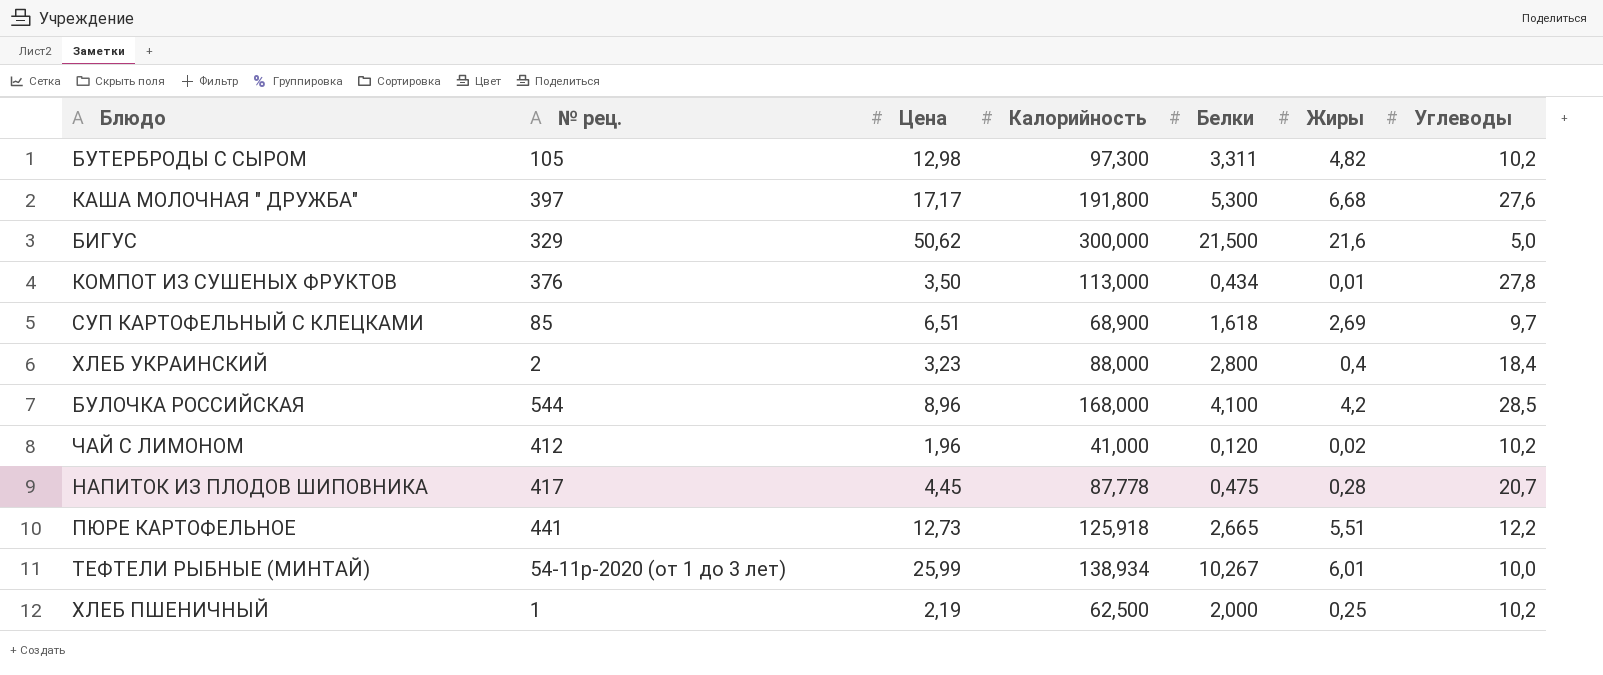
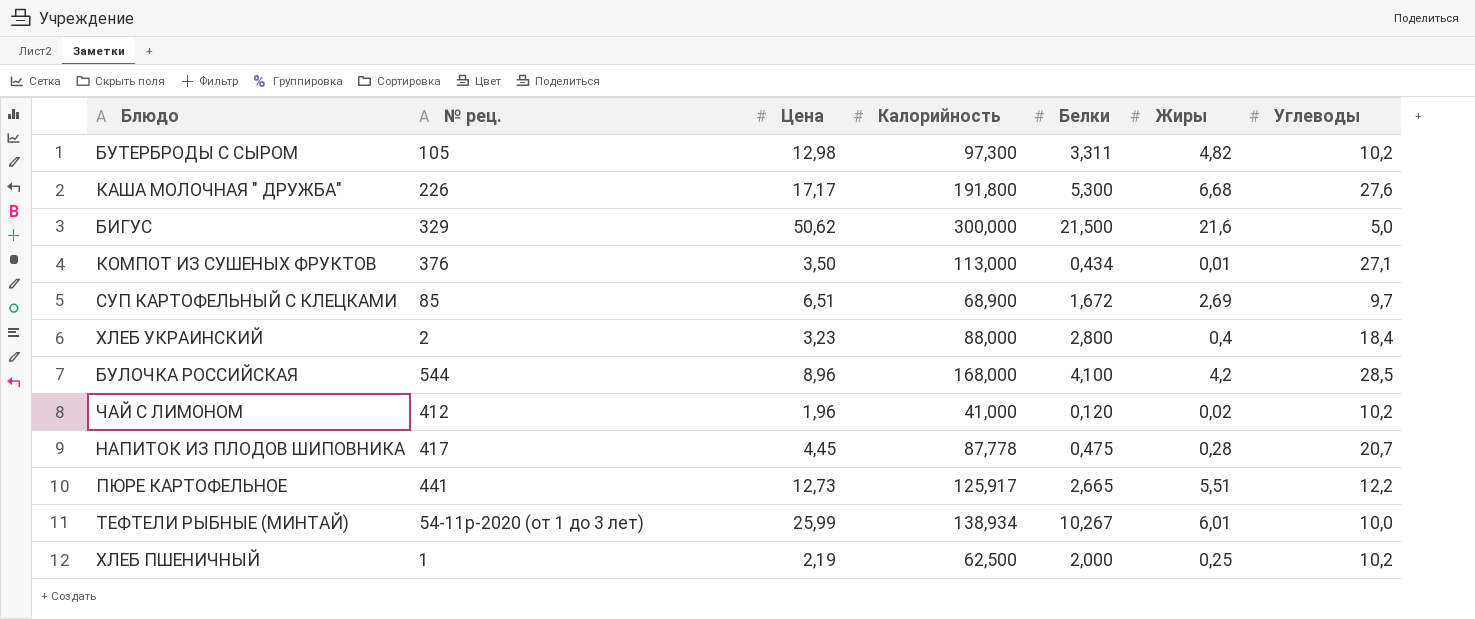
КАША МОЛОЧНАЯ " ДРУЖБА" | № рец.: 397 -> 226
КОМПОТ ИЗ СУШЕНЫХ ФРУКТОВ | Углеводы: 27,8 -> 27,1
СУП КАРТОФЕЛЬНЫЙ С КЛЕЦКАМИ | Белки: 1,618 -> 1,672
ПЮРЕ КАРТОФЕЛЬНОЕ | Калорийность: 125,918 -> 125,917

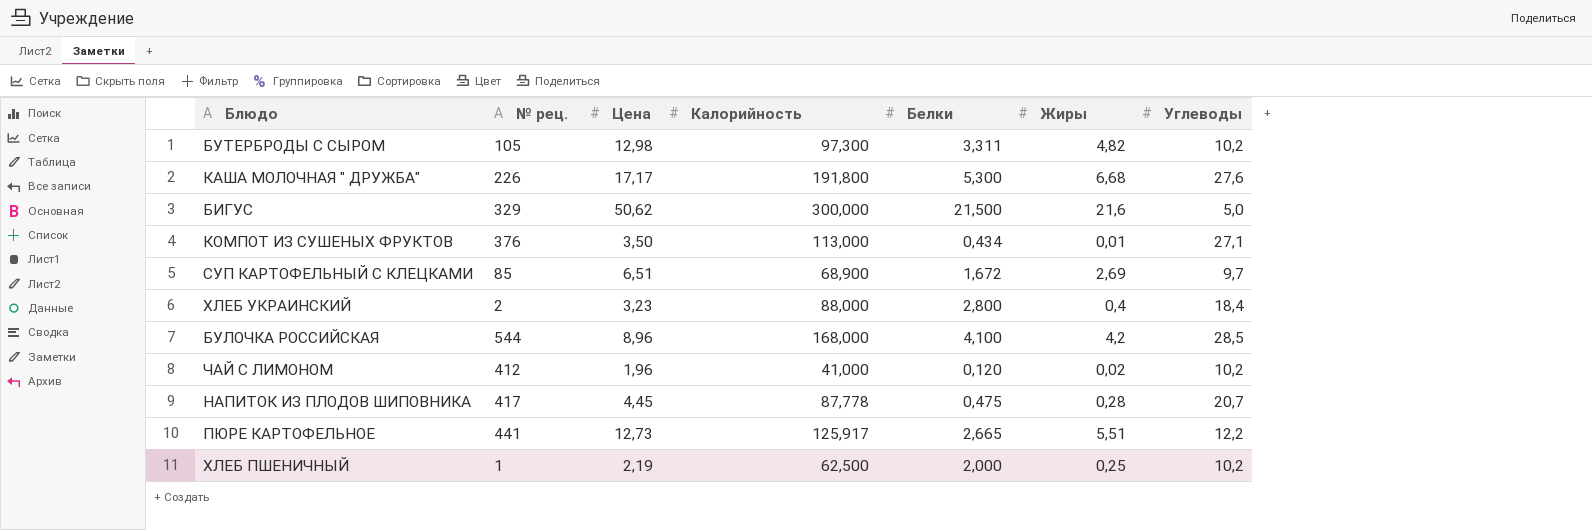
row ТЕФТЕЛИ РЫБНЫЕ (МИНТАЙ): 54-11р-2020 (от 1 до 3 лет) | 25,99 | 138,934 | 10,267 | 6,01 | 10,0 -> none

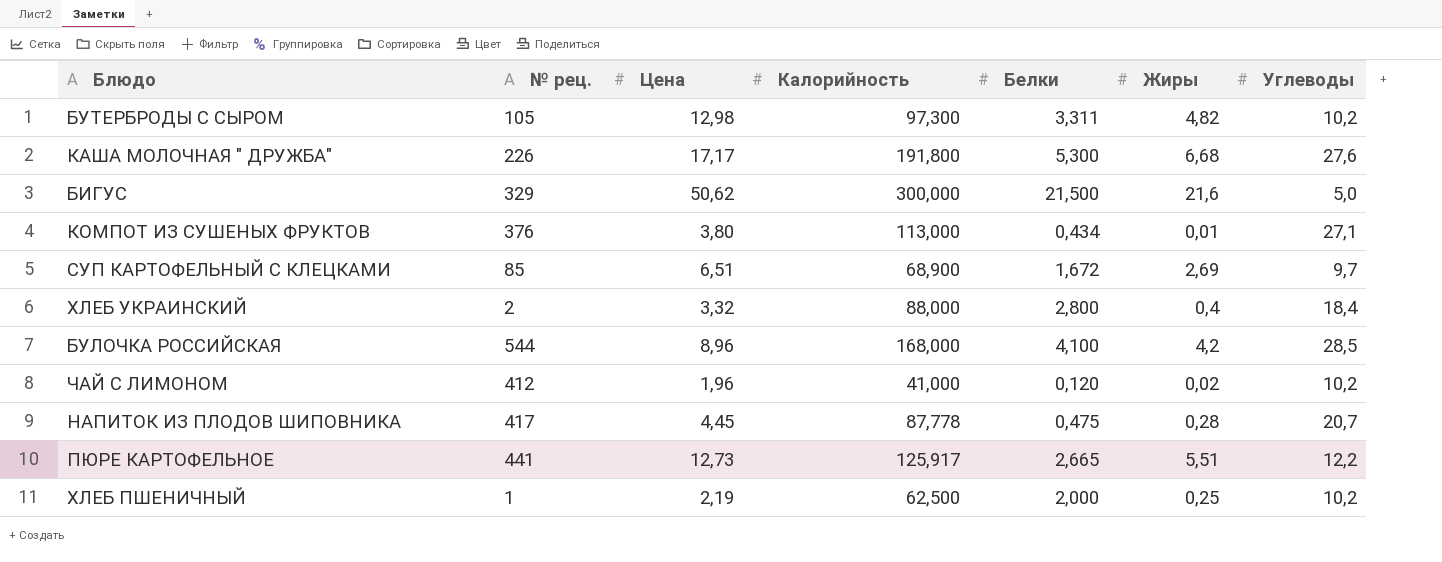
КОМПОТ ИЗ СУШЕНЫХ ФРУКТОВ | Цена: 3,50 -> 3,80
ХЛЕБ УКРАИНСКИЙ | Цена: 3,23 -> 3,32

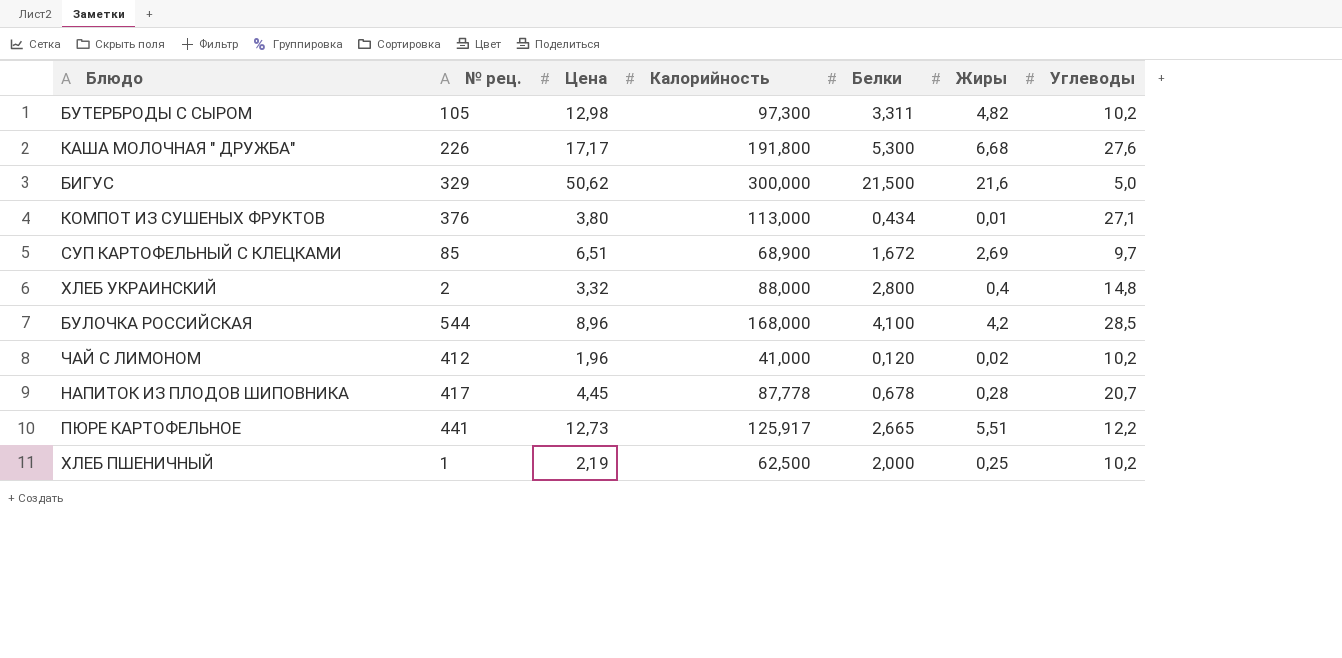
ХЛЕБ УКРАИНСКИЙ | Углеводы: 18,4 -> 14,8
НАПИТОК ИЗ ПЛОДОВ ШИПОВНИКА | Белки: 0,475 -> 0,678

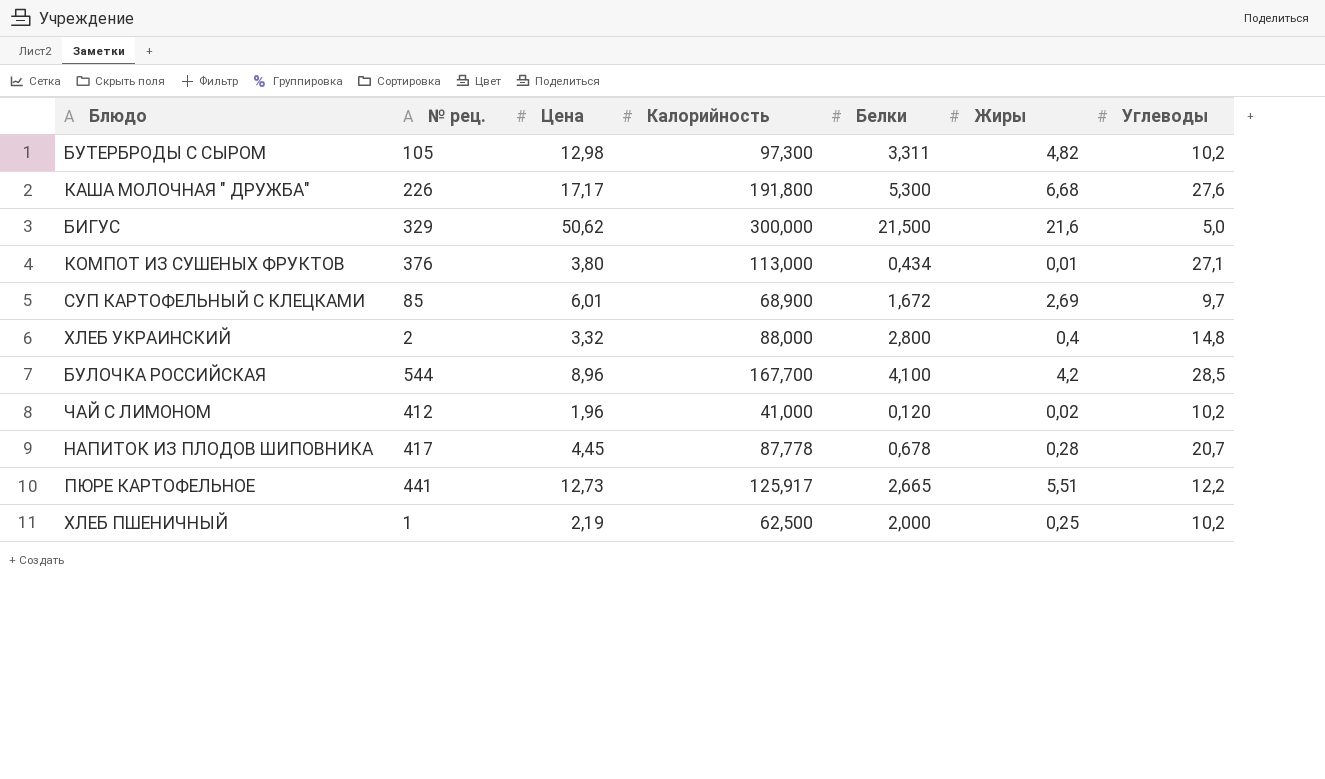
СУП КАРТОФЕЛЬНЫЙ С КЛЕЦКАМИ | Цена: 6,51 -> 6,01
БУЛОЧКА РОССИЙСКАЯ | Калорийность: 168,000 -> 167,700

